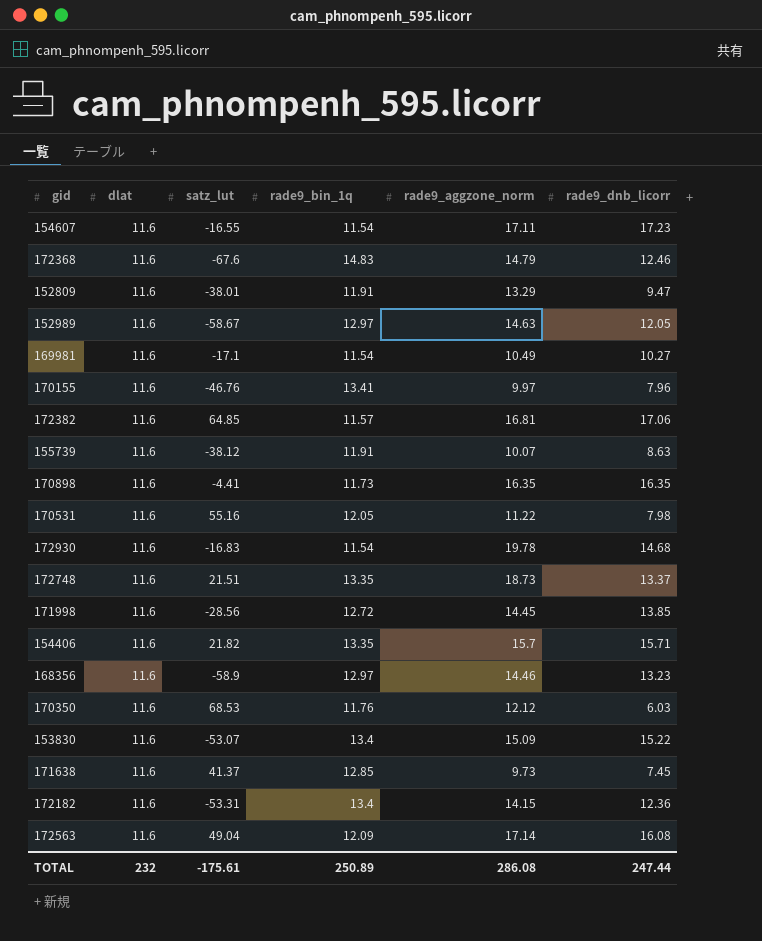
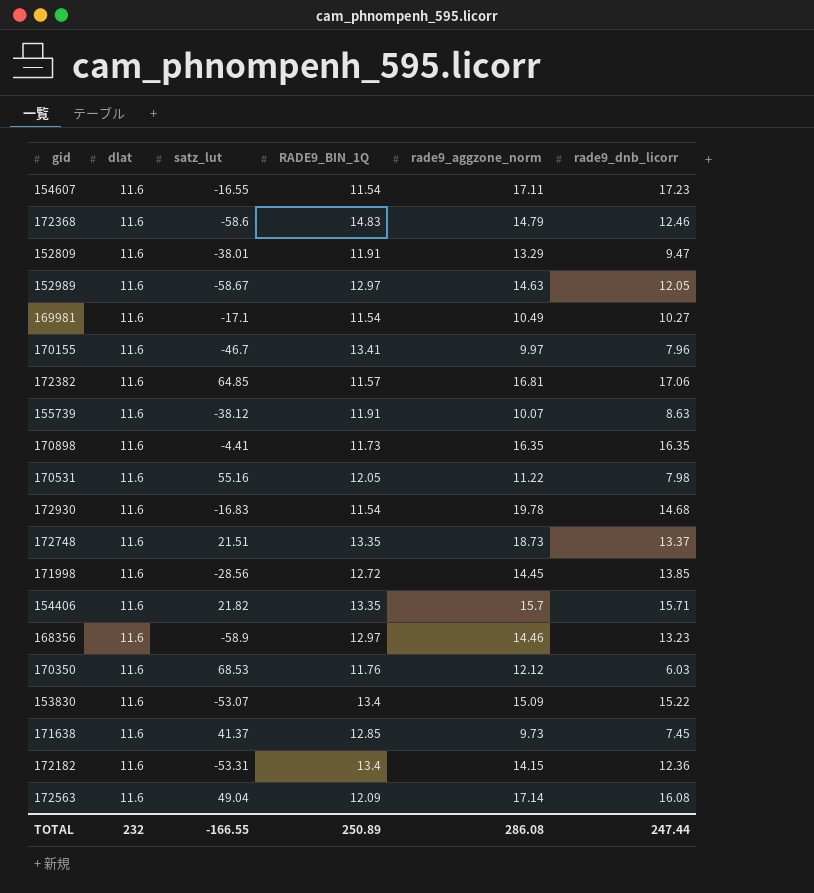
column name: rade9_bin_1q -> RADE9_BIN_1Q
172368 | satz_lut: -67.6 -> -58.6
170155 | satz_lut: -46.76 -> -46.7
TOTAL | satz_lut: -175.61 -> -166.55

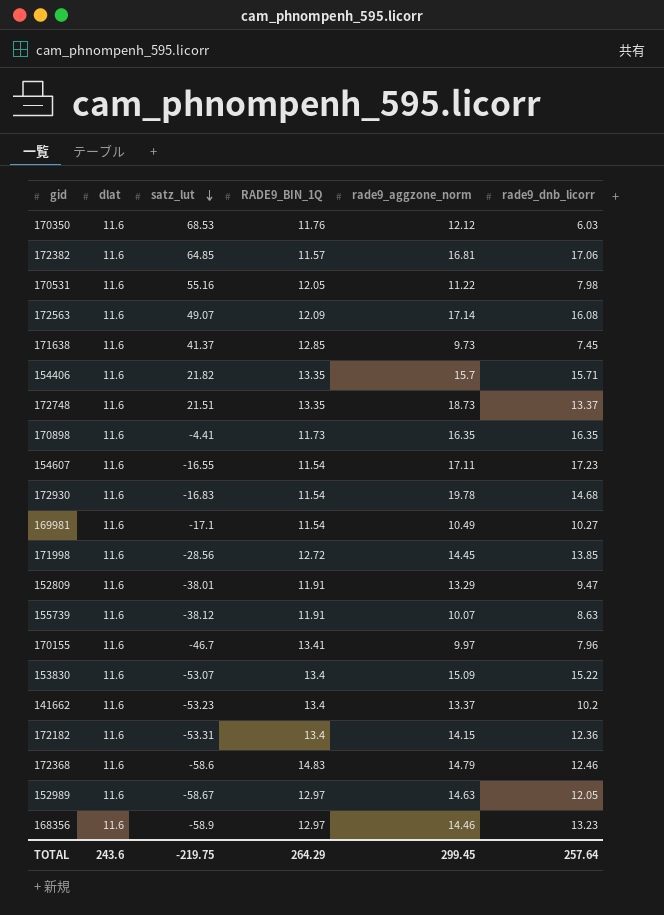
row order: none -> satz_lut descending
172563 | satz_lut: 49.04 -> 49.07
row 141662: none -> 11.6 | -53.23 | 13.4 | 13.37 | 10.2
TOTAL | dlat: 232 -> 243.6
TOTAL | satz_lut: -166.55 -> -219.75
TOTAL | RADE9_BIN_1Q: 250.89 -> 264.29
TOTAL | rade9_aggzone_norm: 286.08 -> 299.45
TOTAL | rade9_dnb_licorr: 247.44 -> 257.64

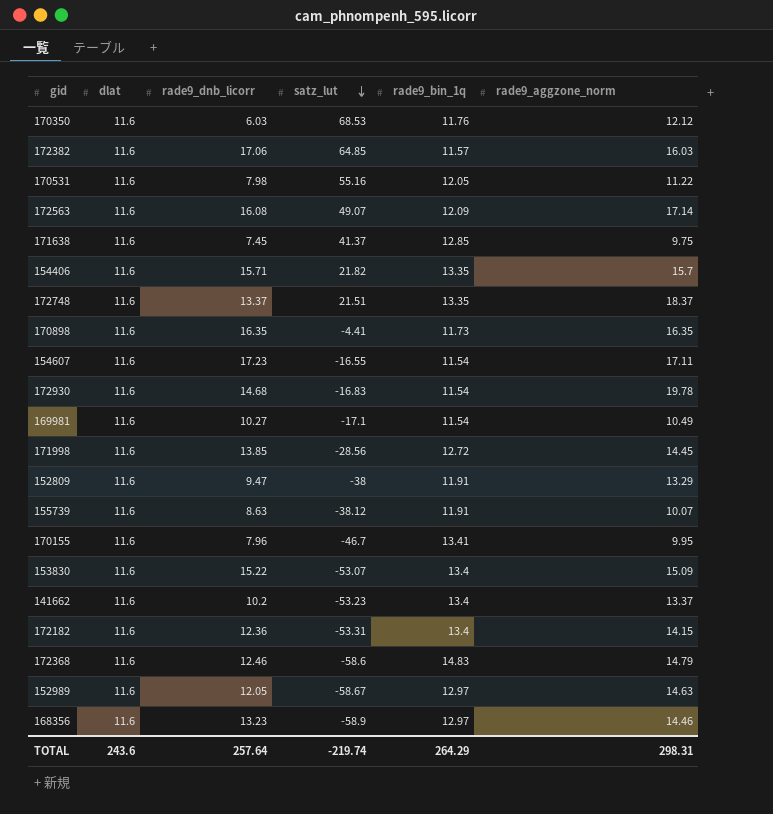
column rade9_dnb_licorr | position: 6 -> 3
column name: RADE9_BIN_1Q -> rade9_bin_1q
172382 | rade9_aggzone_norm: 16.81 -> 16.03
171638 | rade9_aggzone_norm: 9.73 -> 9.75
172748 | rade9_aggzone_norm: 18.73 -> 18.37
152809 | satz_lut: -38.01 -> -38
170155 | rade9_aggzone_norm: 9.97 -> 9.95
TOTAL | satz_lut: -219.75 -> -219.74
TOTAL | rade9_aggzone_norm: 299.45 -> 298.31

